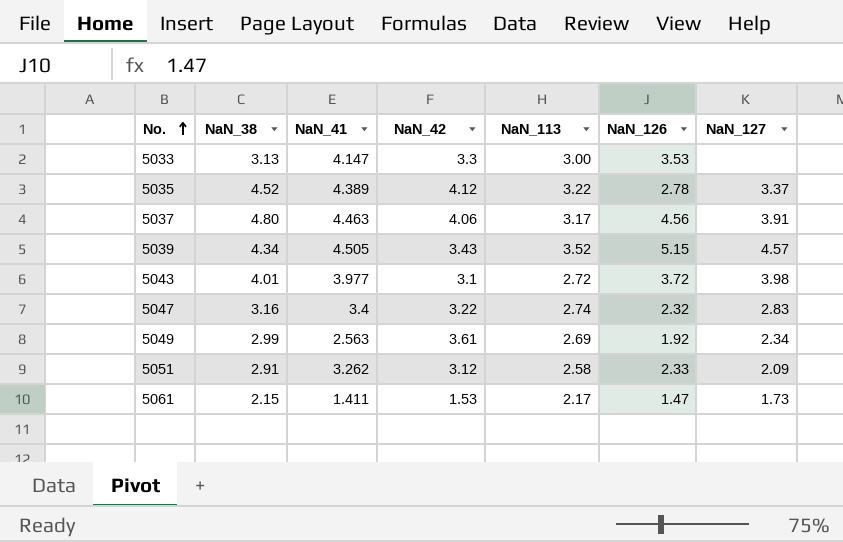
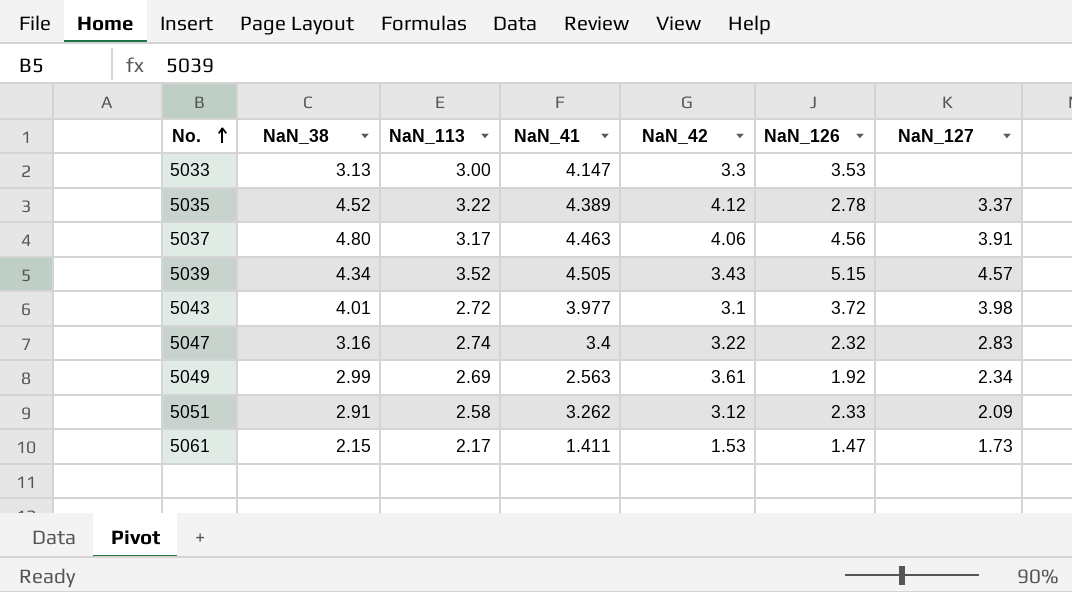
column NaN_113 | position: 5 -> 3

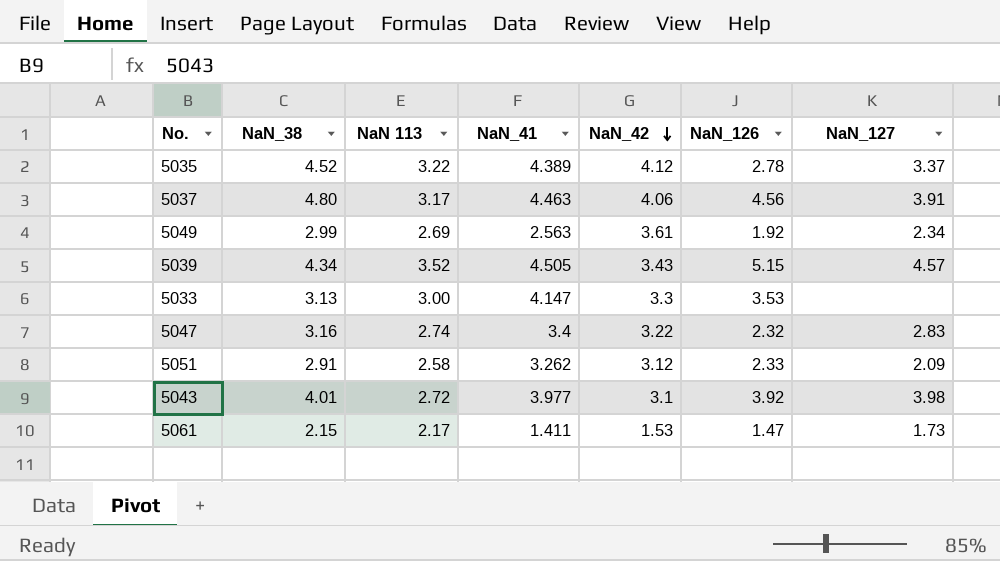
row order: No. ascending -> NaN_42 descending
column name: NaN_113 -> NaN 113
5043 | NaN_126: 3.72 -> 3.92

